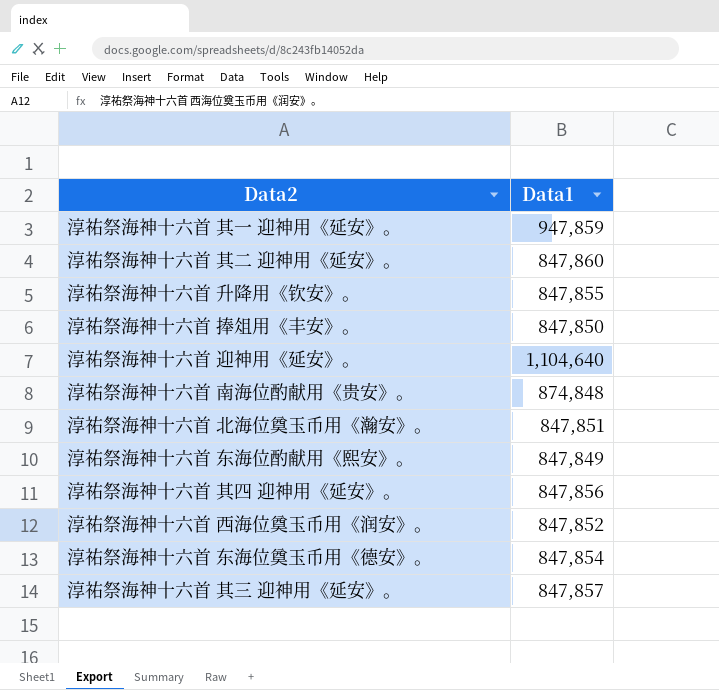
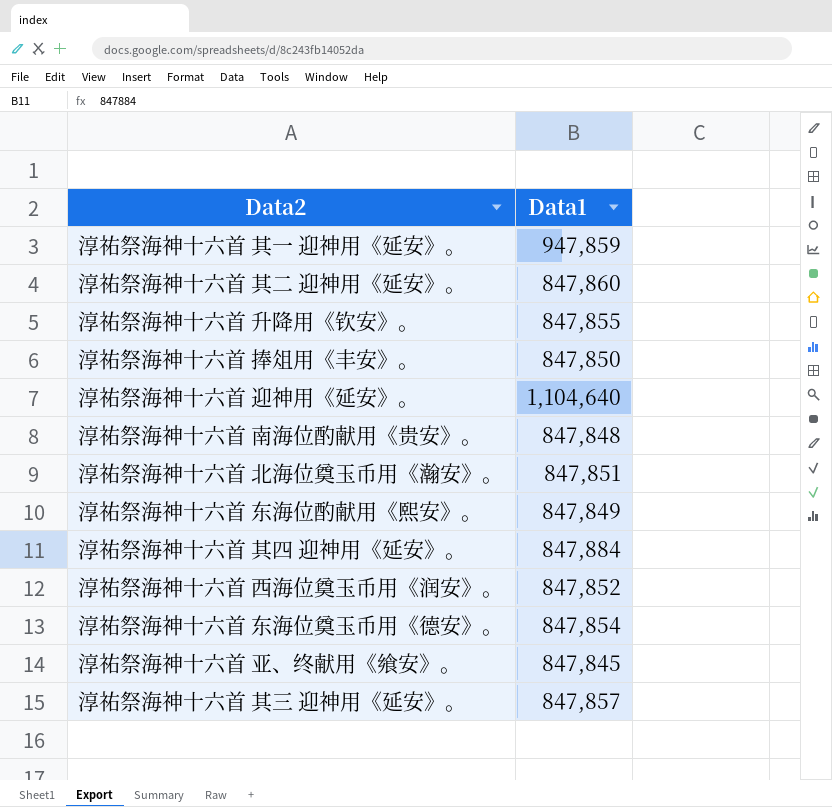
淳祐祭海神十六首 南海位酌献用《贵安》。 | Data1: 874,848 -> 847,848
淳祐祭海神十六首 其四 迎神用《延安》。 | Data1: 847,856 -> 847,884
row 淳祐祭海神十六首 亚、终献用《飨安》。: none -> 847,845

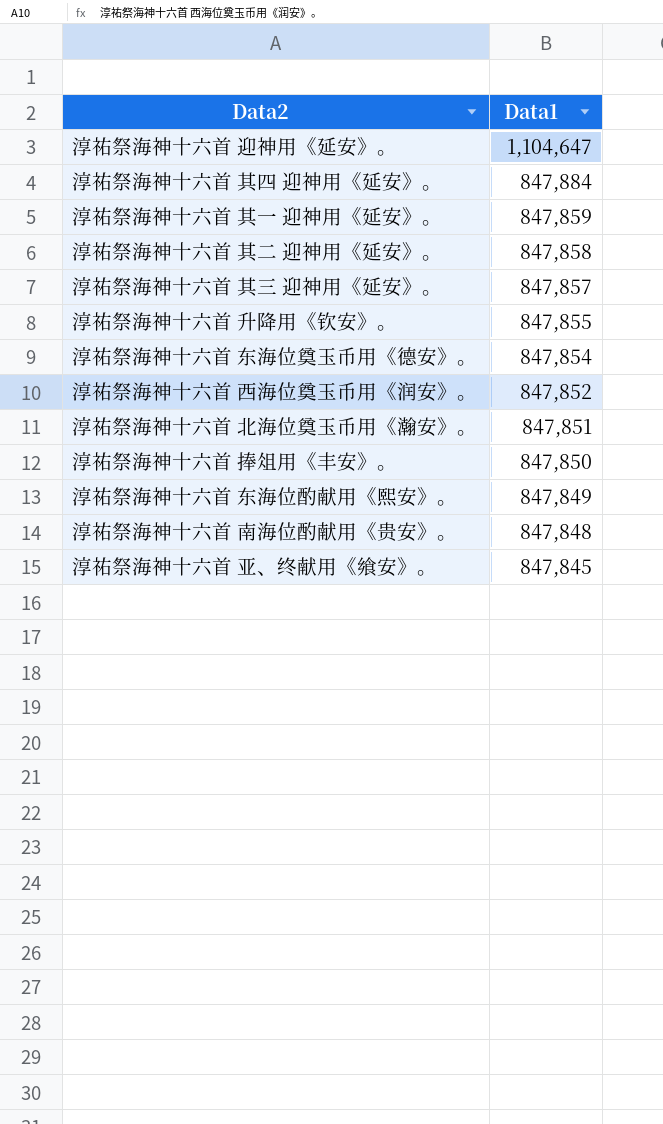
row order: none -> Data1 descending
淳祐祭海神十六首 迎神用《延安》。 | Data1: 1,104,640 -> 1,104,647
淳祐祭海神十六首 其一 迎神用《延安》。 | Data1: 947,859 -> 847,859
淳祐祭海神十六首 其二 迎神用《延安》。 | Data1: 847,860 -> 847,858

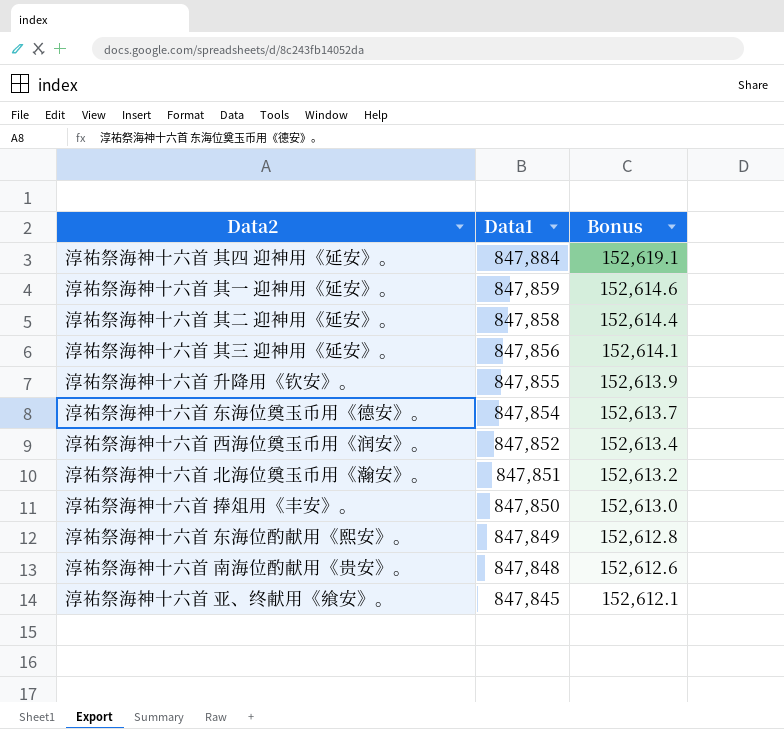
column Bonus | formula: none -> [Data1] * 0.18
row 淳祐祭海神十六首 迎神用《延安》。: 1,104,647 -> none
淳祐祭海神十六首 其三 迎神用《延安》。 | Data1: 847,857 -> 847,856

